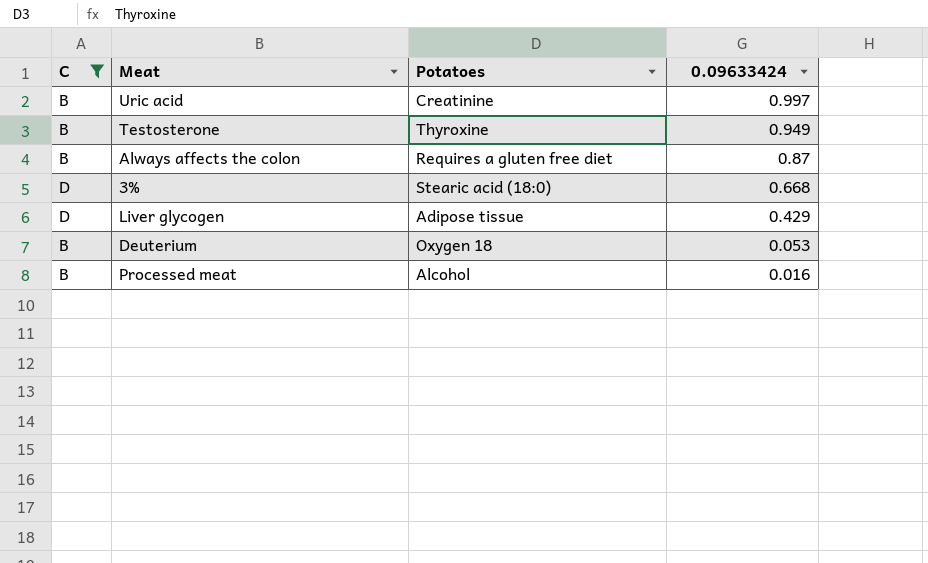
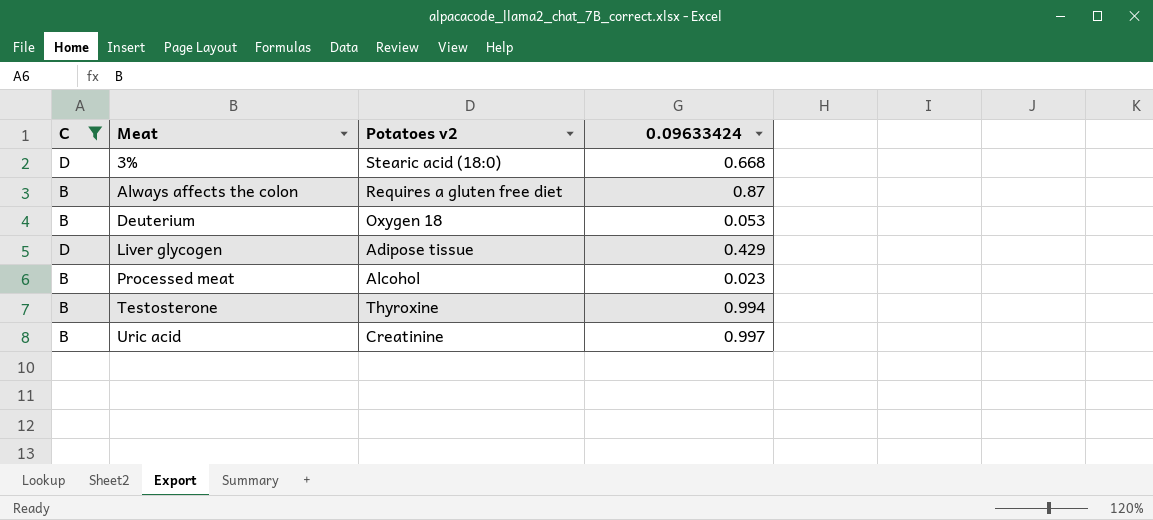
row order: 0.09633424 descending -> Meat ascending
column name: Potatoes -> Potatoes v2
Processed meat | 0.09633424: 0.016 -> 0.023
Testosterone | 0.09633424: 0.949 -> 0.994

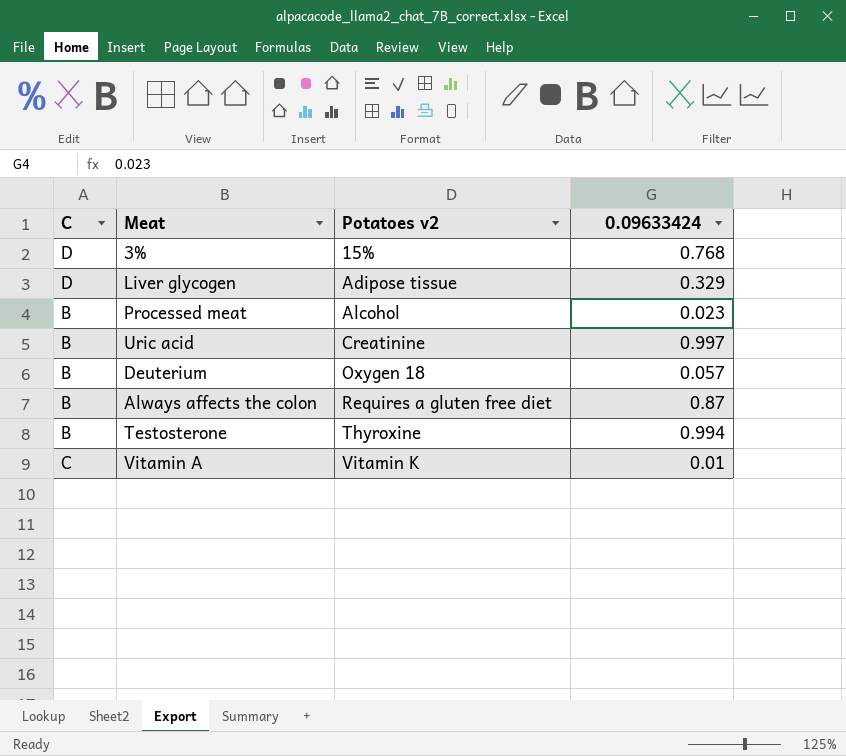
filter: C != C -> none
row order: Meat ascending -> Potatoes v2 ascending
3% | Potatoes v2: Stearic acid (18:0) -> 15%
3% | 0.09633424: 0.668 -> 0.768
Liver glycogen | 0.09633424: 0.429 -> 0.329
Deuterium | 0.09633424: 0.053 -> 0.057

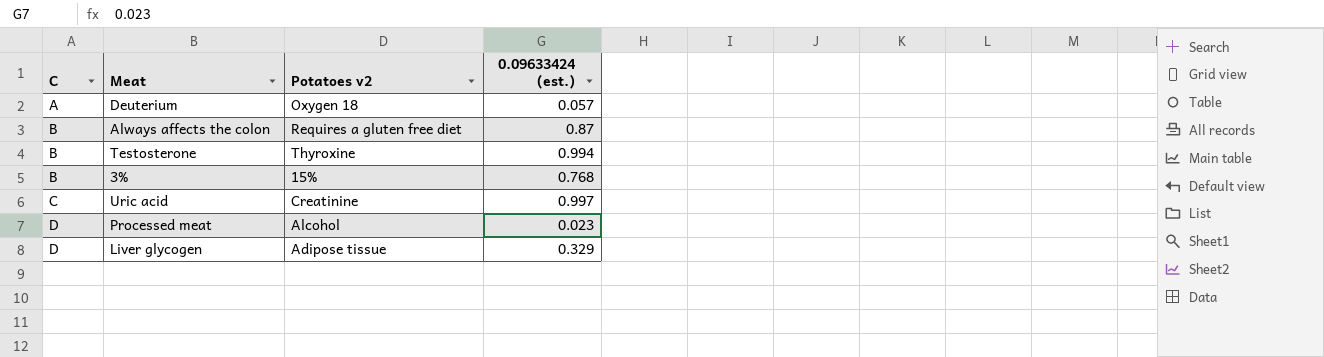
row order: Potatoes v2 ascending -> C ascending
column name: 0.09633424 -> 0.09633424 (est.)
row Vitamin A: C | Vitamin K | 0.01 -> none
Deuterium | C: B -> A
3% | C: D -> B
Uric acid | C: B -> C
Processed meat | C: B -> D

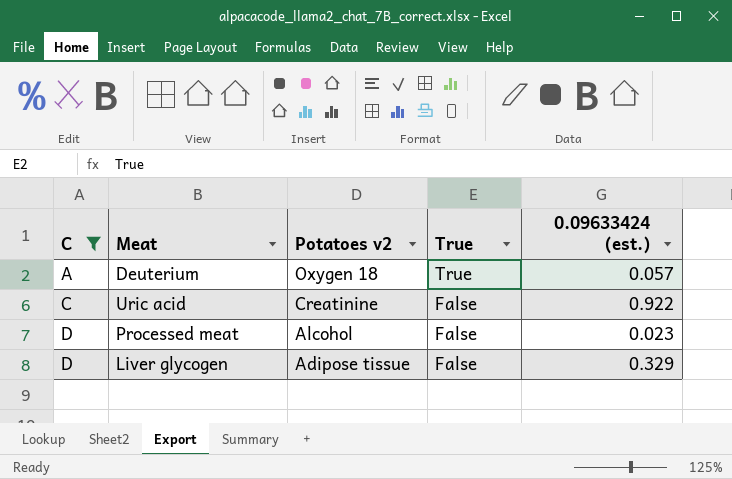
filter: none -> C != B
column True | position: none -> 4
Uric acid | 0.09633424 (est.): 0.997 -> 0.922

